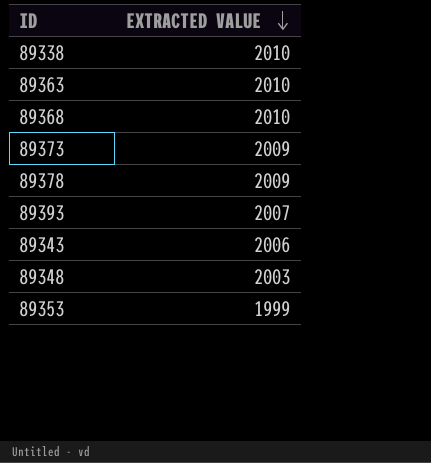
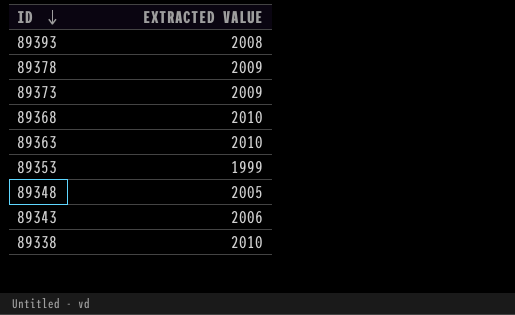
row order: EXTRACTED VALUE descending -> ID descending
89393 | EXTRACTED VALUE: 2007 -> 2008
89348 | EXTRACTED VALUE: 2003 -> 2005

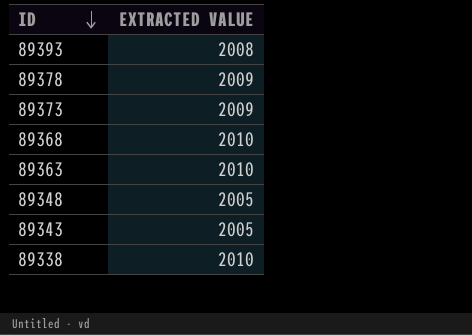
row 89353: 1999 -> none
89343 | EXTRACTED VALUE: 2006 -> 2005

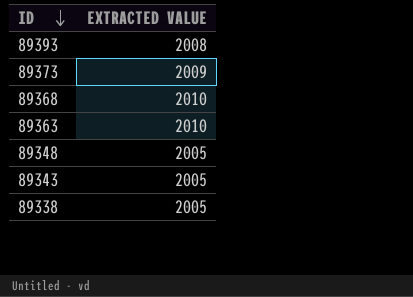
row 89378: 2009 -> none
89338 | EXTRACTED VALUE: 2010 -> 2005

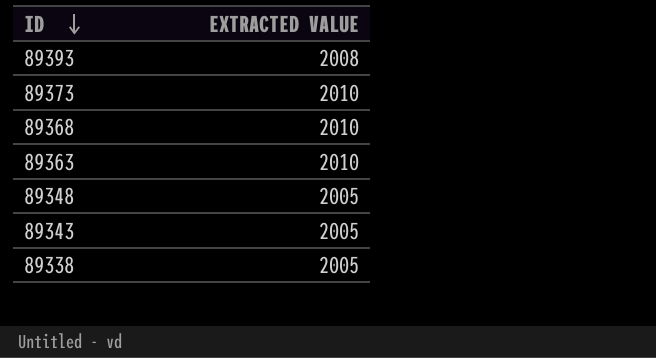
89373 | EXTRACTED VALUE: 2009 -> 2010

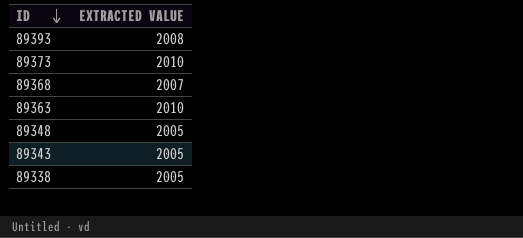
89368 | EXTRACTED VALUE: 2010 -> 2007

